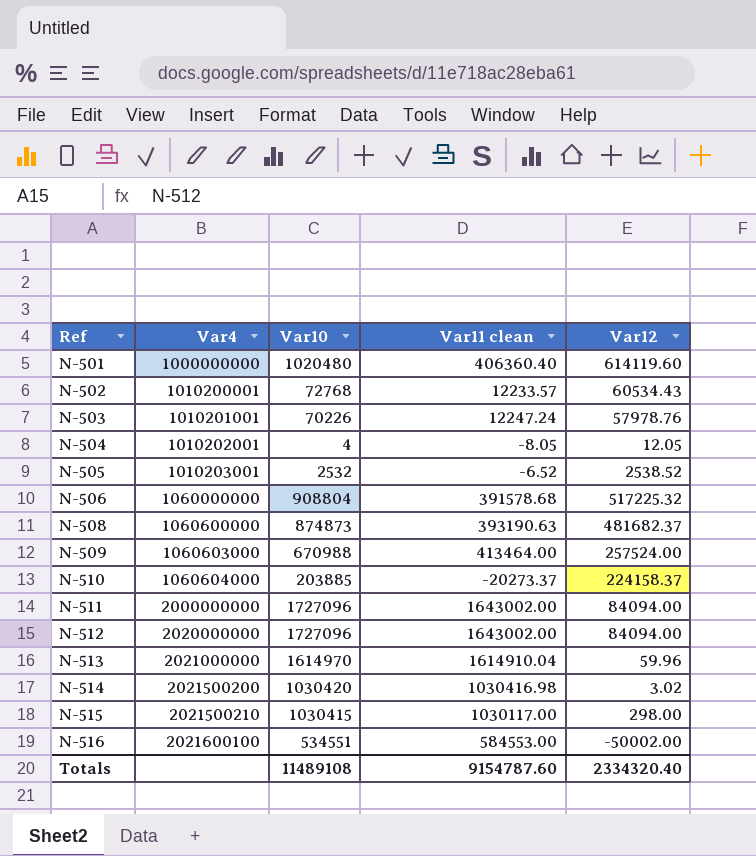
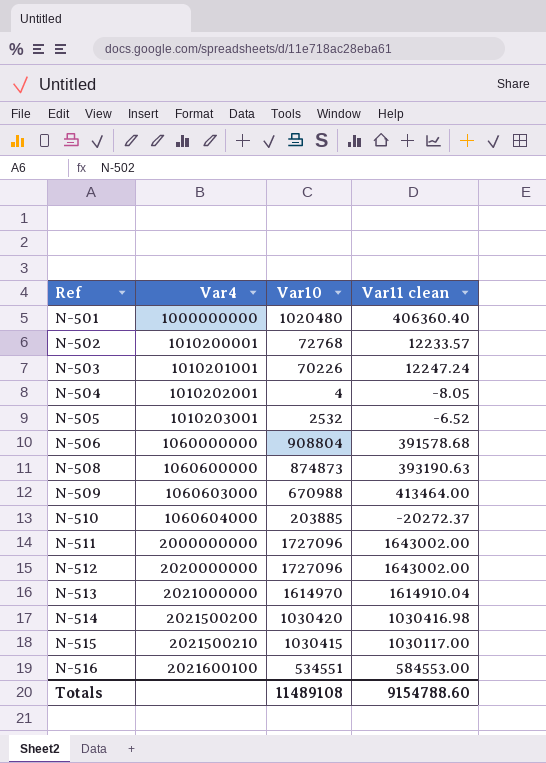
column Var12 | formula: [Var10] - [Var11 clean] -> none
N-510 | Var11 clean: -20273.37 -> -20272.37
Totals | Var11 clean: 9154787.60 -> 9154788.60

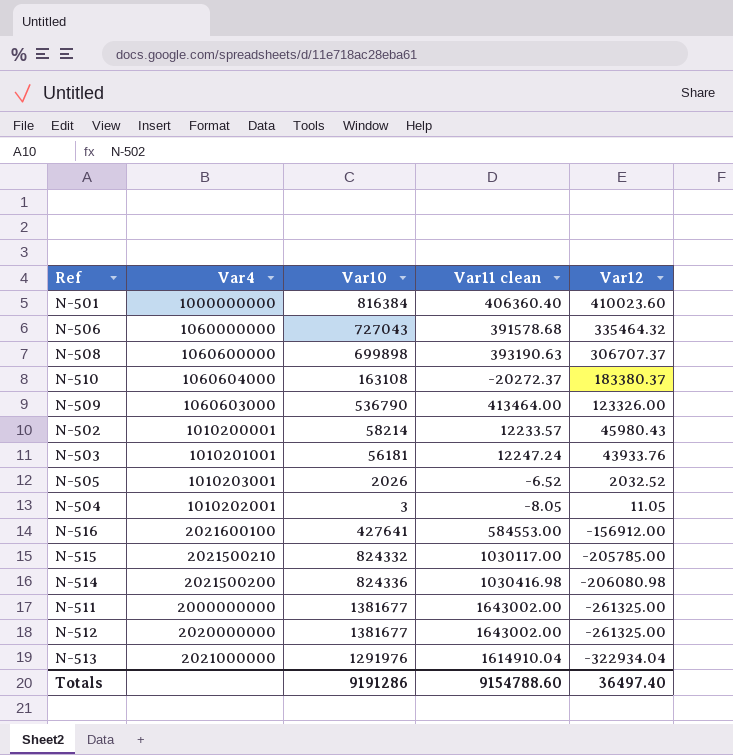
row order: Ref ascending -> Var12 descending
column Var12 | formula: none -> [Var10] - [Var11 clean]
N-501 | Var10: 1020480 -> 816384
N-506 | Var10: 908804 -> 727043
N-508 | Var10: 874873 -> 699898
N-510 | Var10: 203885 -> 163108
N-509 | Var10: 670988 -> 536790
N-502 | Var10: 72768 -> 58214
N-503 | Var10: 70226 -> 56181
N-505 | Var10: 2532 -> 2026
N-504 | Var10: 4 -> 3
N-516 | Var10: 534551 -> 427641
N-515 | Var10: 1030415 -> 824332
N-514 | Var10: 1030420 -> 824336
N-511 | Var10: 1727096 -> 1381677
N-512 | Var10: 1727096 -> 1381677
N-513 | Var10: 1614970 -> 1291976
Totals | Var10: 11489108 -> 9191286

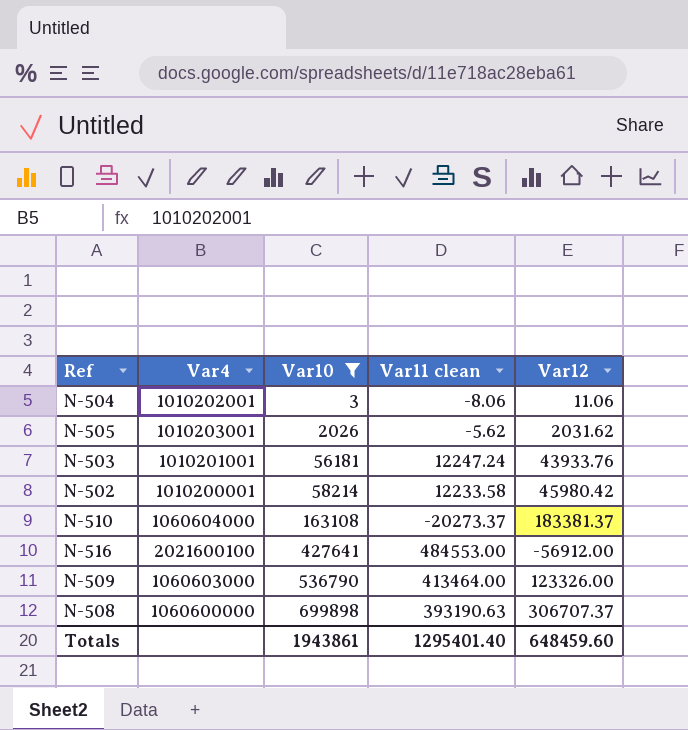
filter: none -> Var10 <= 699898
row order: Var12 descending -> Var10 ascending
N-504 | Var11 clean: -8.05 -> -8.06
N-504 | Var12: 11.05 -> 11.06
N-505 | Var11 clean: -6.52 -> -5.62
N-505 | Var12: 2032.52 -> 2031.62
N-502 | Var11 clean: 12233.57 -> 12233.58
N-502 | Var12: 45980.43 -> 45980.42
N-510 | Var11 clean: -20272.37 -> -20273.37
N-510 | Var12: 183380.37 -> 183381.37
N-516 | Var11 clean: 584553.00 -> 484553.00
N-516 | Var12: -156912.00 -> -56912.00
Totals | Var10: 9191286 -> 1943861
Totals | Var11 clean: 9154788.60 -> 1295401.40
Totals | Var12: 36497.40 -> 648459.60

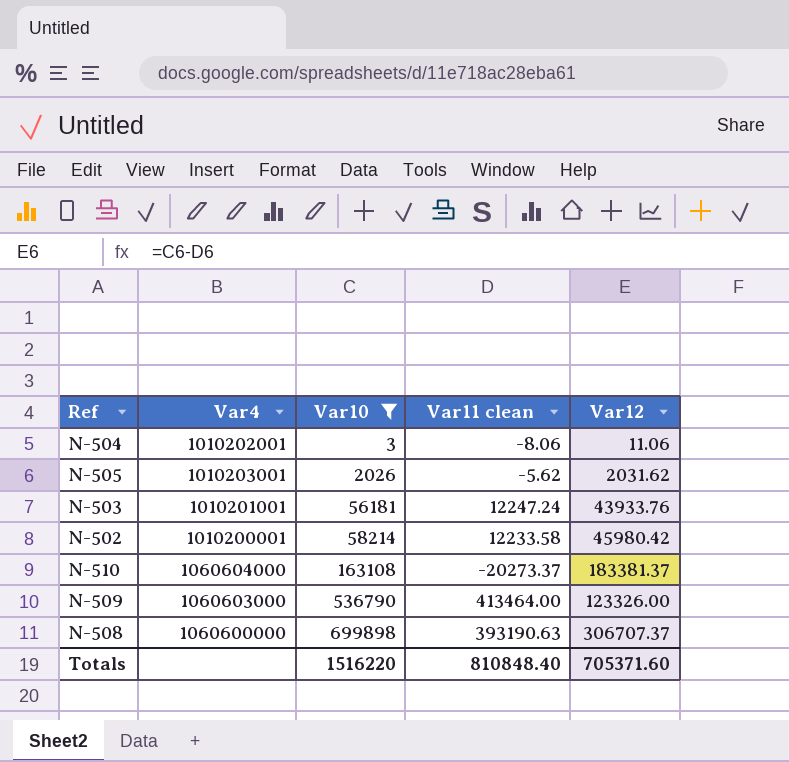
row N-516: 2021600100 | 427641 | 484553.00 | -56912.00 -> none
Totals | Var10: 1943861 -> 1516220
Totals | Var11 clean: 1295401.40 -> 810848.40
Totals | Var12: 648459.60 -> 705371.60

